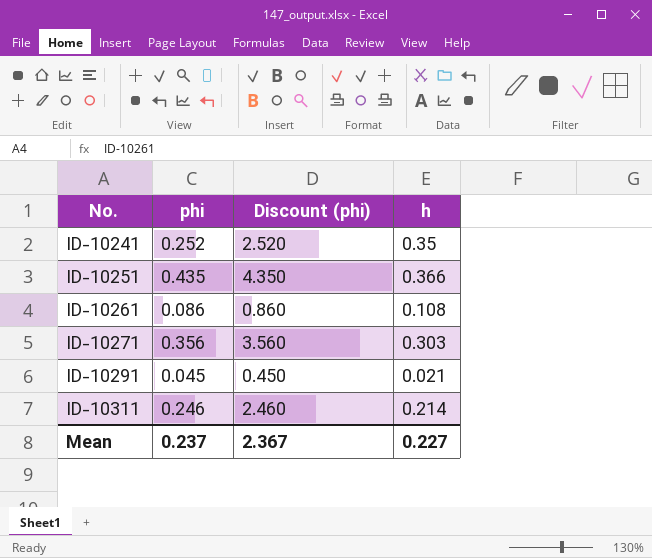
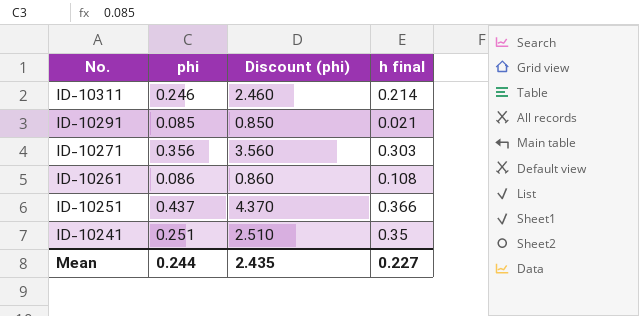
row order: No. ascending -> No. descending
column name: h -> h final
ID-10291 | phi: 0.045 -> 0.085
ID-10291 | Discount (phi): 0.450 -> 0.850
ID-10251 | phi: 0.435 -> 0.437
ID-10251 | Discount (phi): 4.350 -> 4.370
ID-10241 | phi: 0.252 -> 0.251
ID-10241 | Discount (phi): 2.520 -> 2.510
Mean | phi: 0.237 -> 0.244
Mean | Discount (phi): 2.367 -> 2.435

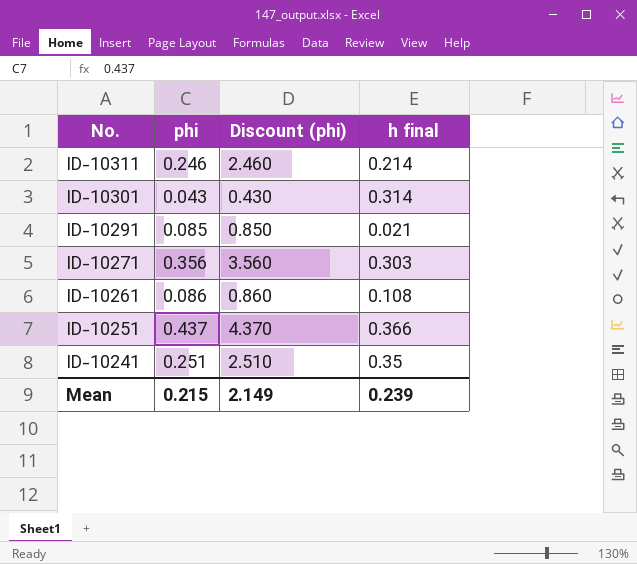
row ID-10301: none -> 0.043 | 0.430 | 0.314
Mean | phi: 0.244 -> 0.215
Mean | Discount (phi): 2.435 -> 2.149
Mean | h final: 0.227 -> 0.239

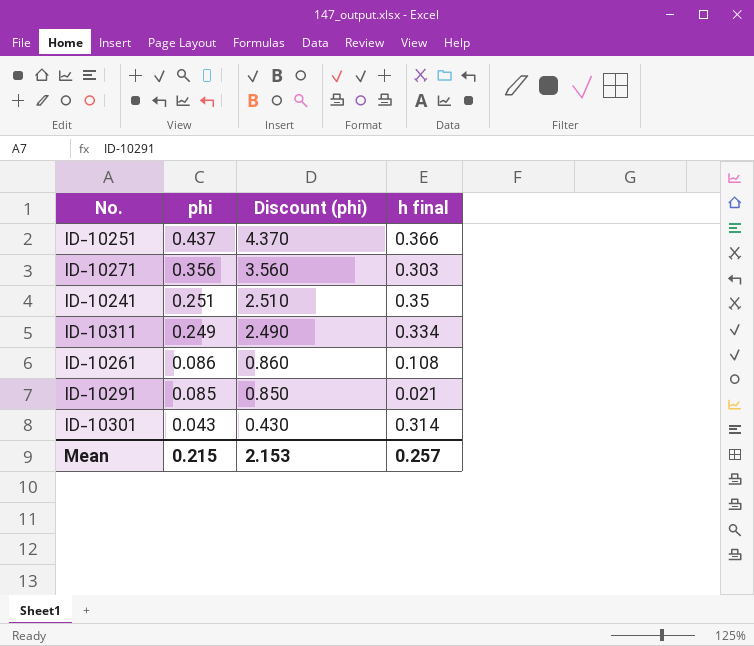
row order: No. descending -> phi descending
ID-10311 | phi: 0.246 -> 0.249
ID-10311 | Discount (phi): 2.460 -> 2.490
ID-10311 | h final: 0.214 -> 0.334
Mean | Discount (phi): 2.149 -> 2.153
Mean | h final: 0.239 -> 0.257

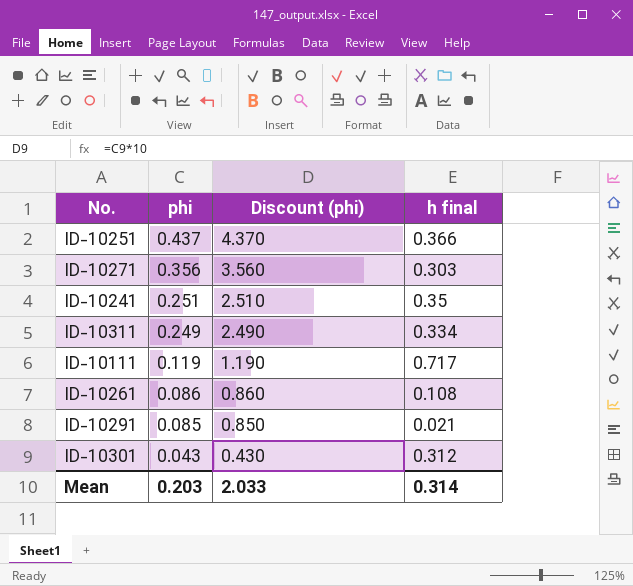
row ID-10111: none -> 0.119 | 1.190 | 0.717
ID-10301 | h final: 0.314 -> 0.312
Mean | phi: 0.215 -> 0.203
Mean | Discount (phi): 2.153 -> 2.033
Mean | h final: 0.257 -> 0.314

